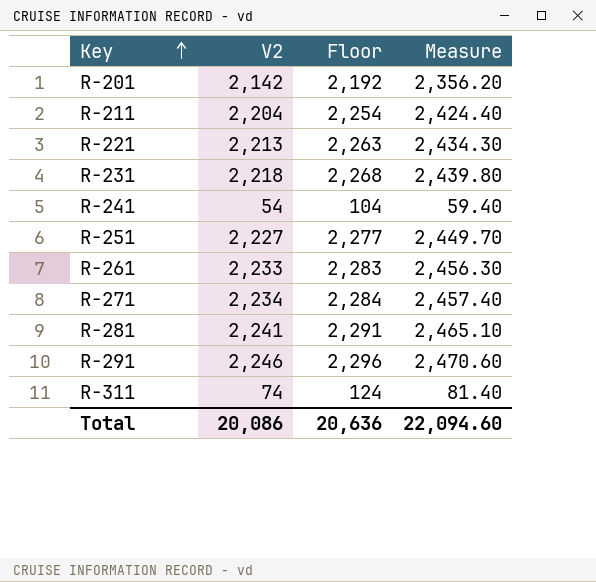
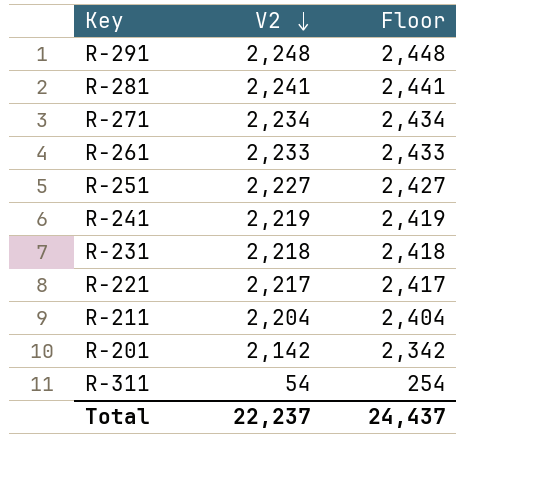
row order: Key ascending -> V2 descending
column Measure | formula: [V2] * 1.1 -> none
column Floor | formula: [V2] + 50 -> [V2] + 200
R-291 | V2: 2,246 -> 2,248
R-241 | V2: 54 -> 2,219
R-221 | V2: 2,213 -> 2,217
R-311 | V2: 74 -> 54
Total | V2: 20,086 -> 22,237
Total | Floor: 20,636 -> 24,437

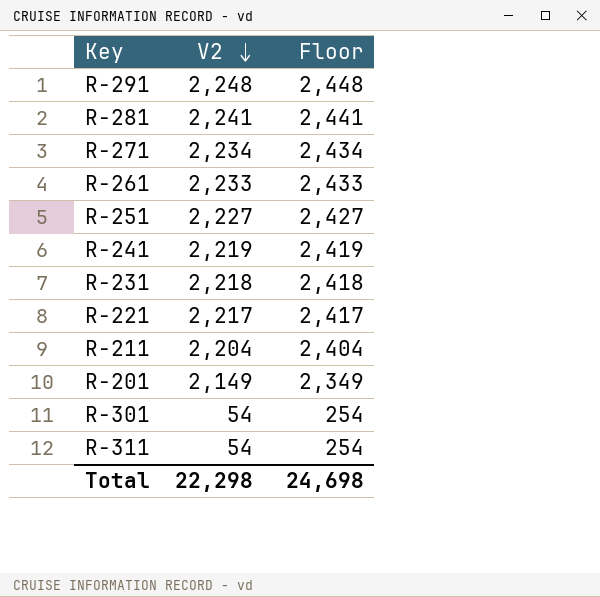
R-201 | V2: 2,142 -> 2,149
R-201 | Floor: 2,342 -> 2,349
row R-301: none -> 54 | 254
Total | V2: 22,237 -> 22,298
Total | Floor: 24,437 -> 24,698

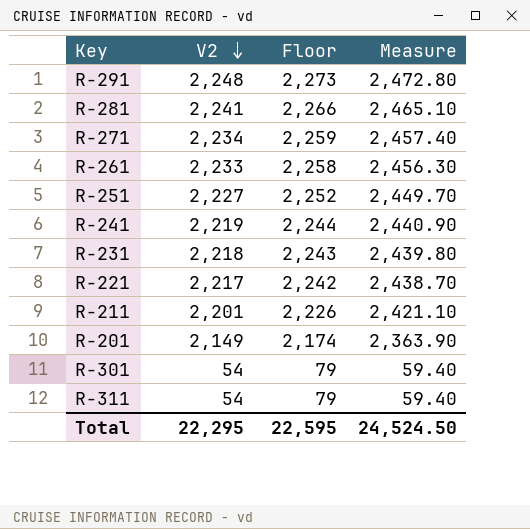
column Floor | formula: [V2] + 200 -> [V2] + 25
column Measure | formula: none -> [V2] * 1.1
R-211 | V2: 2,204 -> 2,201
Total | V2: 22,298 -> 22,295
Total | Floor: 24,698 -> 22,595

